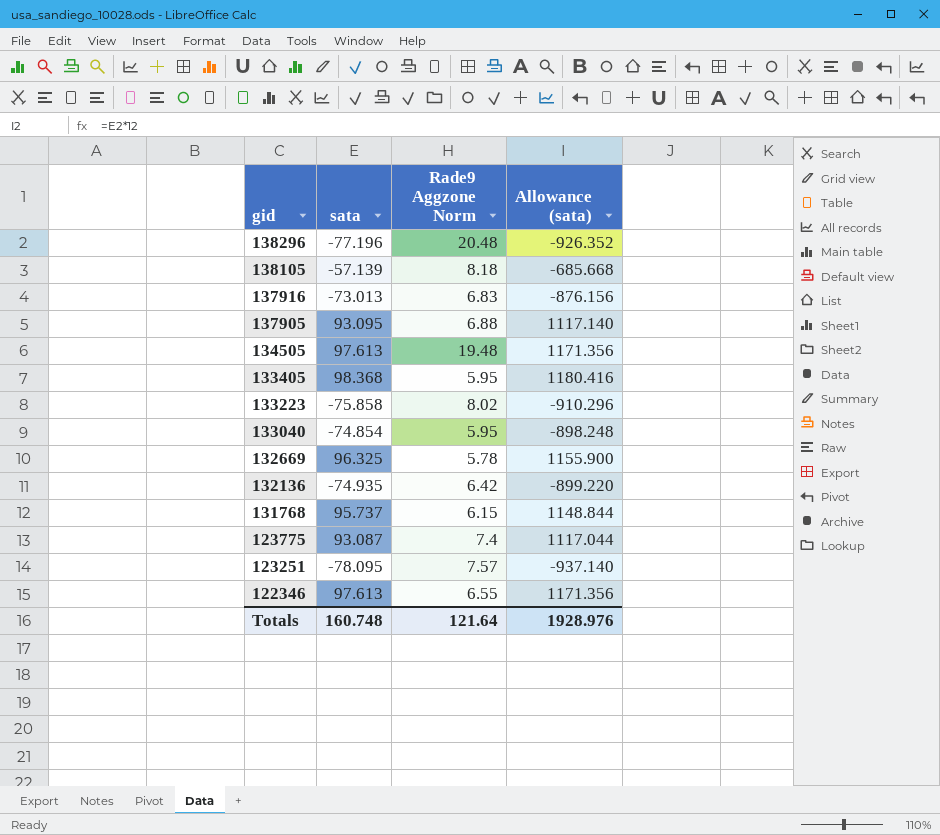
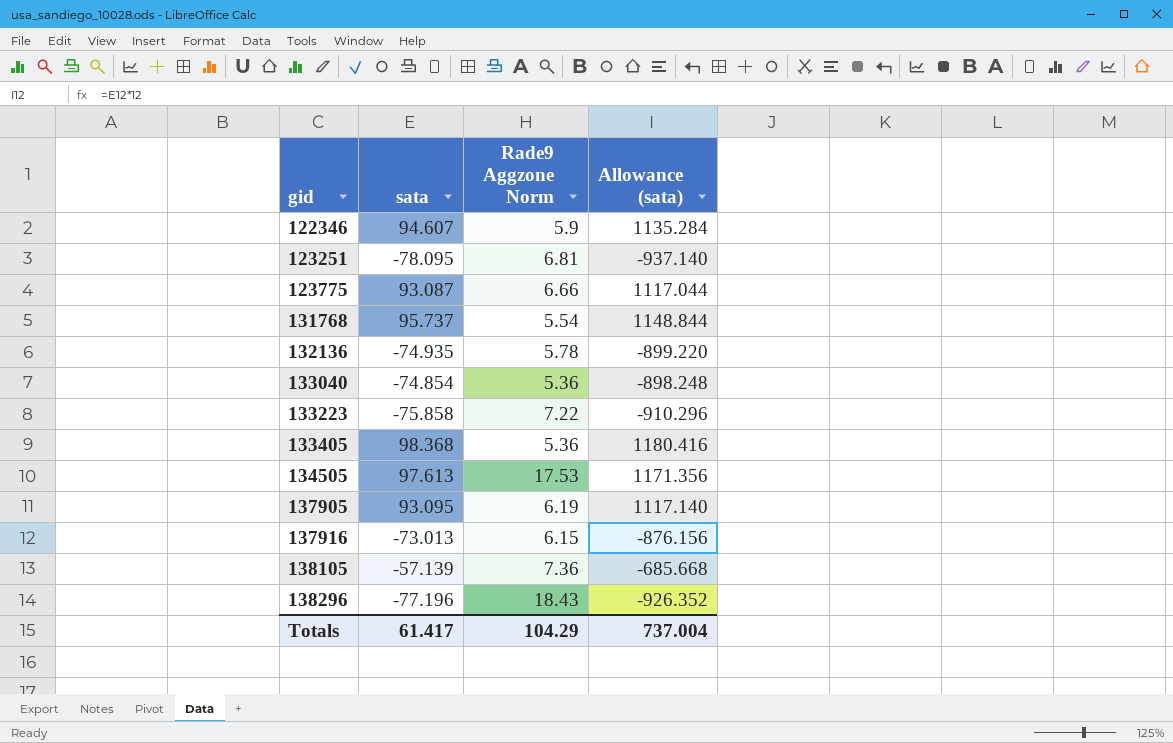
row order: gid descending -> gid ascending
row 132669: 96.325 | 5.78 | 1155.900 -> none
122346 | sata: 97.613 -> 94.607
122346 | Rade9 Aggzone Norm: 6.55 -> 5.9
122346 | Allowance (sata): 1171.356 -> 1135.284
123251 | Rade9 Aggzone Norm: 7.57 -> 6.81
123775 | Rade9 Aggzone Norm: 7.4 -> 6.66
131768 | Rade9 Aggzone Norm: 6.15 -> 5.54
132136 | Rade9 Aggzone Norm: 6.42 -> 5.78
133040 | Rade9 Aggzone Norm: 5.95 -> 5.36
133223 | Rade9 Aggzone Norm: 8.02 -> 7.22
133405 | Rade9 Aggzone Norm: 5.95 -> 5.36
134505 | Rade9 Aggzone Norm: 19.48 -> 17.53
137905 | Rade9 Aggzone Norm: 6.88 -> 6.19
137916 | Rade9 Aggzone Norm: 6.83 -> 6.15
138105 | Rade9 Aggzone Norm: 8.18 -> 7.36
138296 | Rade9 Aggzone Norm: 20.48 -> 18.43
Totals | sata: 160.748 -> 61.417
Totals | Rade9 Aggzone Norm: 121.64 -> 104.29
Totals | Allowance (sata): 1928.976 -> 737.004

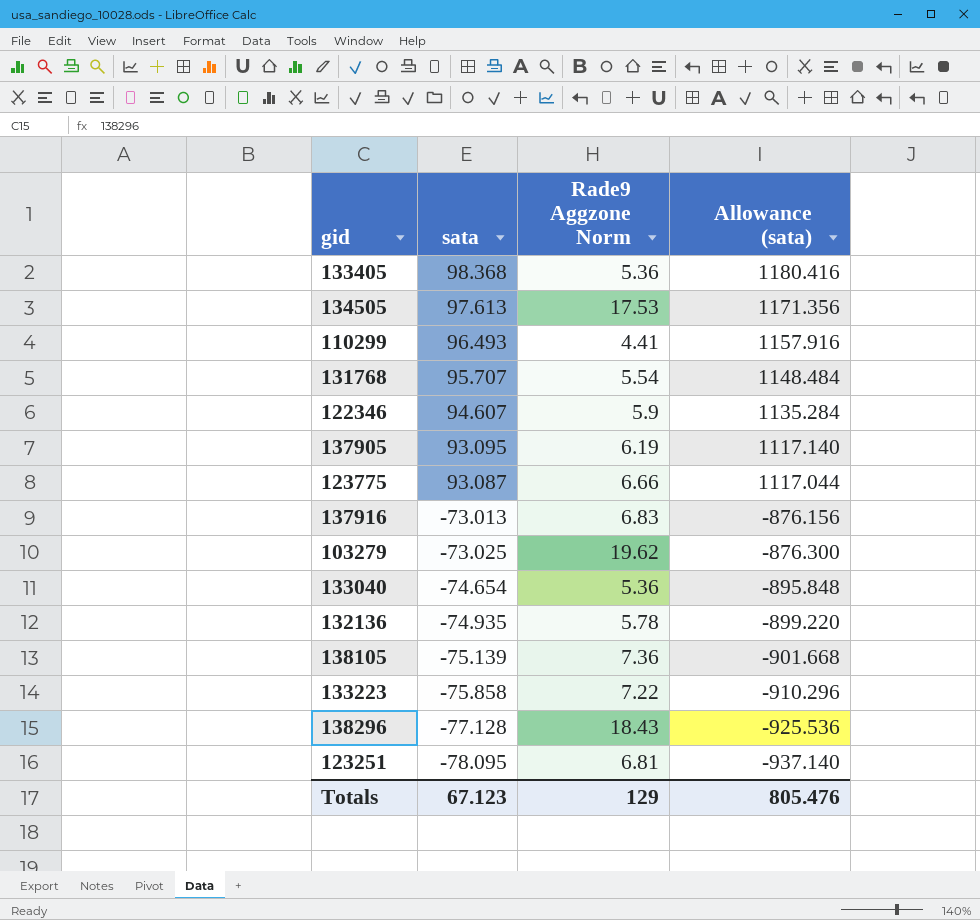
row order: gid ascending -> sata descending
row 110299: none -> 96.493 | 4.41 | 1157.916
131768 | sata: 95.737 -> 95.707
131768 | Allowance (sata): 1148.844 -> 1148.484
137916 | Rade9 Aggzone Norm: 6.15 -> 6.83
row 103279: none -> -73.025 | 19.62 | -876.300
133040 | sata: -74.854 -> -74.654
133040 | Allowance (sata): -898.248 -> -895.848
138105 | sata: -57.139 -> -75.139
138105 | Allowance (sata): -685.668 -> -901.668
138296 | sata: -77.196 -> -77.128
138296 | Allowance (sata): -926.352 -> -925.536
Totals | sata: 61.417 -> 67.123
Totals | Rade9 Aggzone Norm: 104.29 -> 129
Totals | Allowance (sata): 737.004 -> 805.476

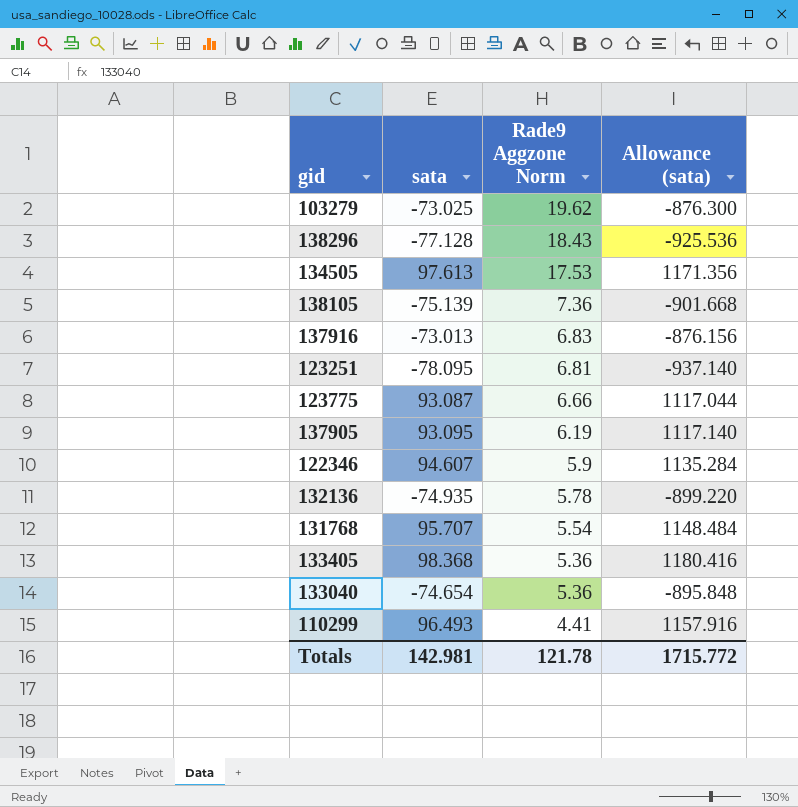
row order: sata descending -> Rade9 Aggzone Norm descending
row 133223: -75.858 | 7.22 | -910.296 -> none
Totals | sata: 67.123 -> 142.981
Totals | Rade9 Aggzone Norm: 129 -> 121.78
Totals | Allowance (sata): 805.476 -> 1715.772

